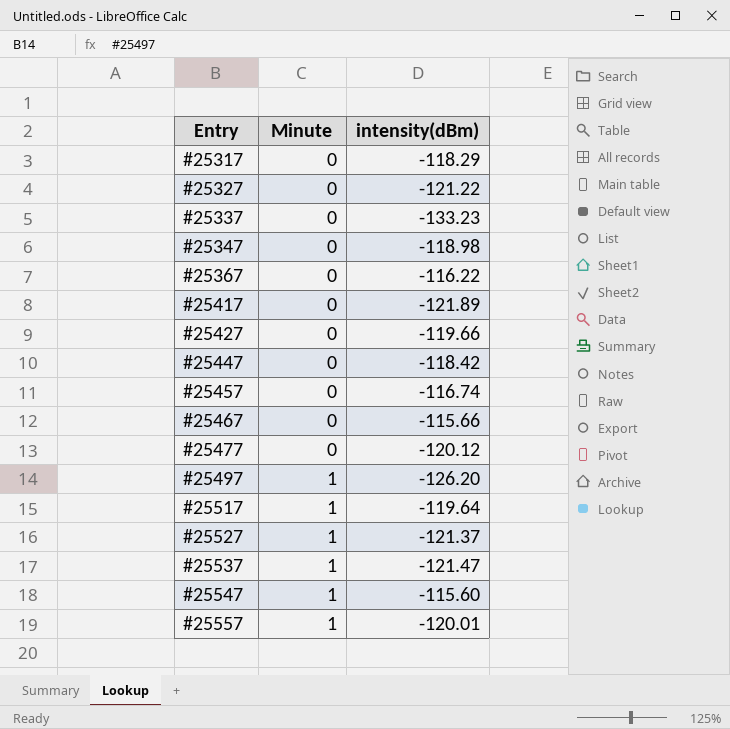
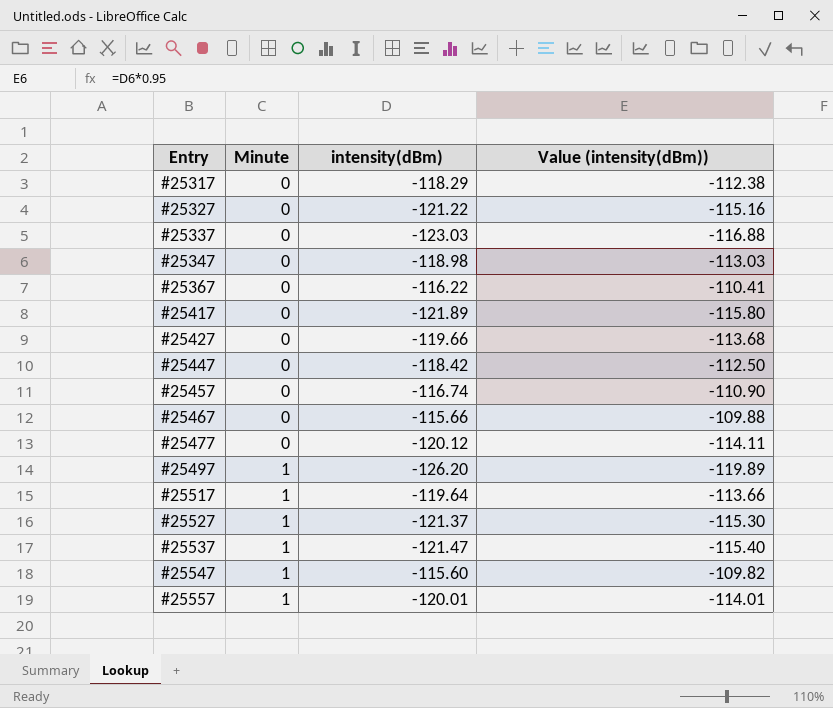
column Value (intensity(dBm)) | formula: none -> [intensity(dBm)] * 0.95
#25337 | intensity(dBm): -133.23 -> -123.03

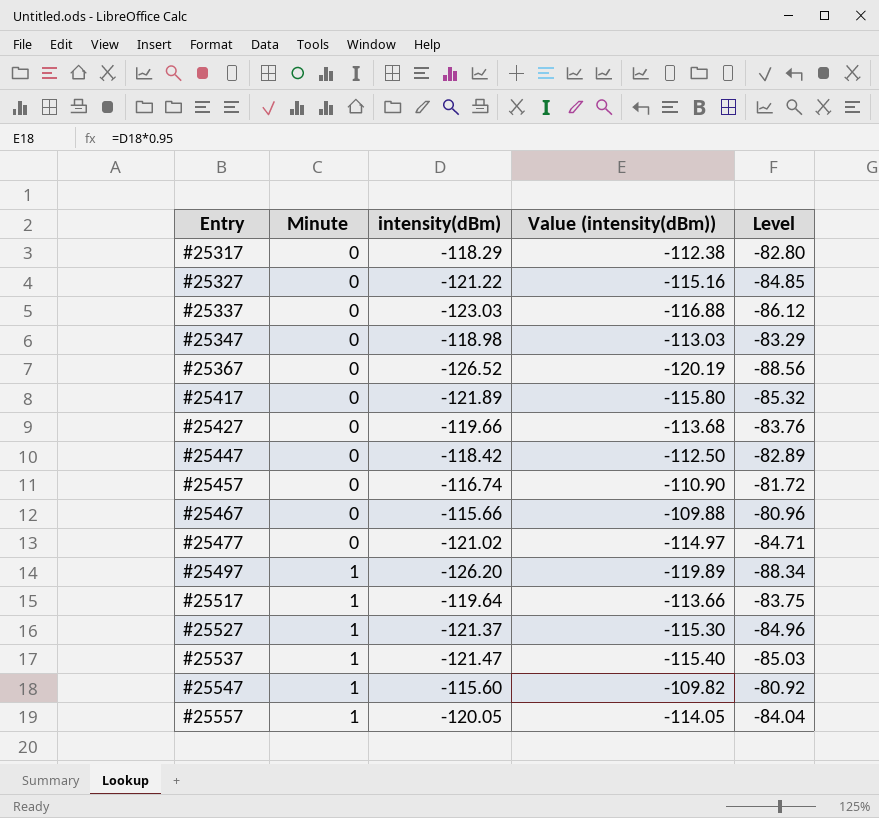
column Level | formula: none -> [intensity(dBm)] * 0.7
#25367 | intensity(dBm): -116.22 -> -126.52
#25367 | Value (intensity(dBm)): -110.41 -> -120.19
#25477 | intensity(dBm): -120.12 -> -121.02
#25477 | Value (intensity(dBm)): -114.11 -> -114.97
#25557 | intensity(dBm): -120.01 -> -120.05
#25557 | Value (intensity(dBm)): -114.01 -> -114.05

